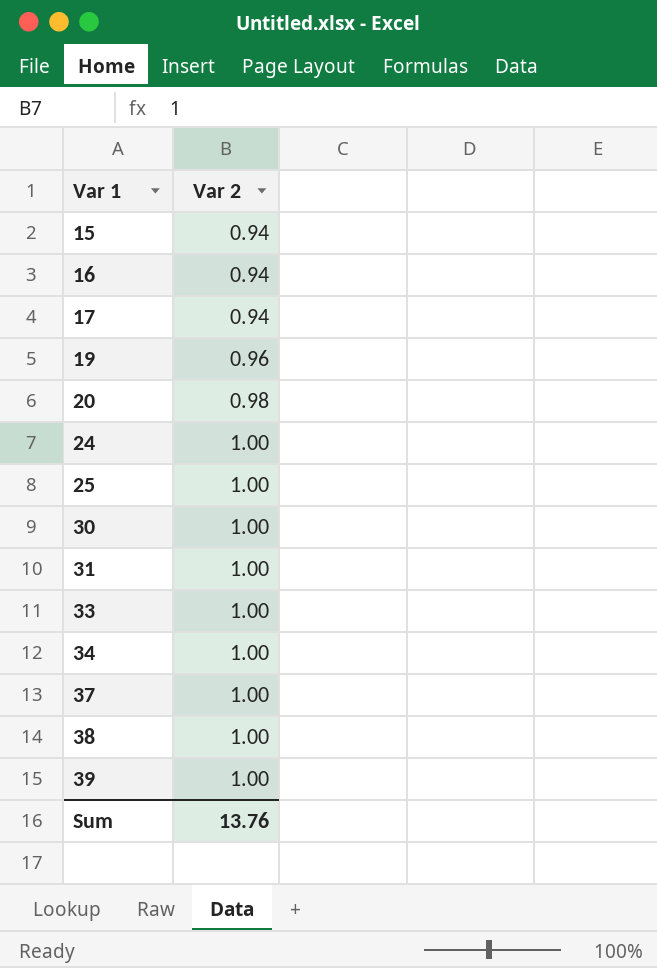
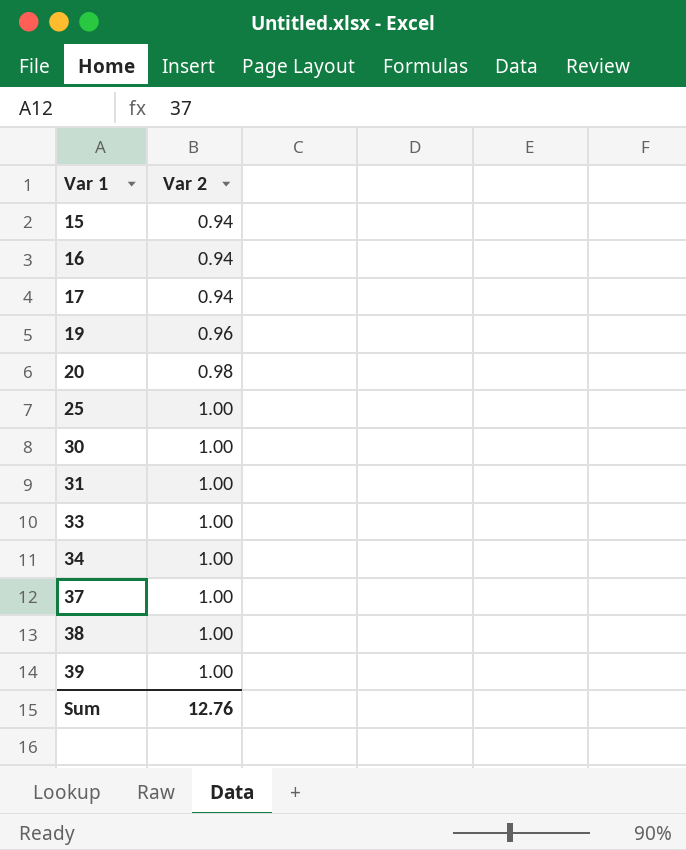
row 24: 1.00 -> none
Sum | Var 2: 13.76 -> 12.76

